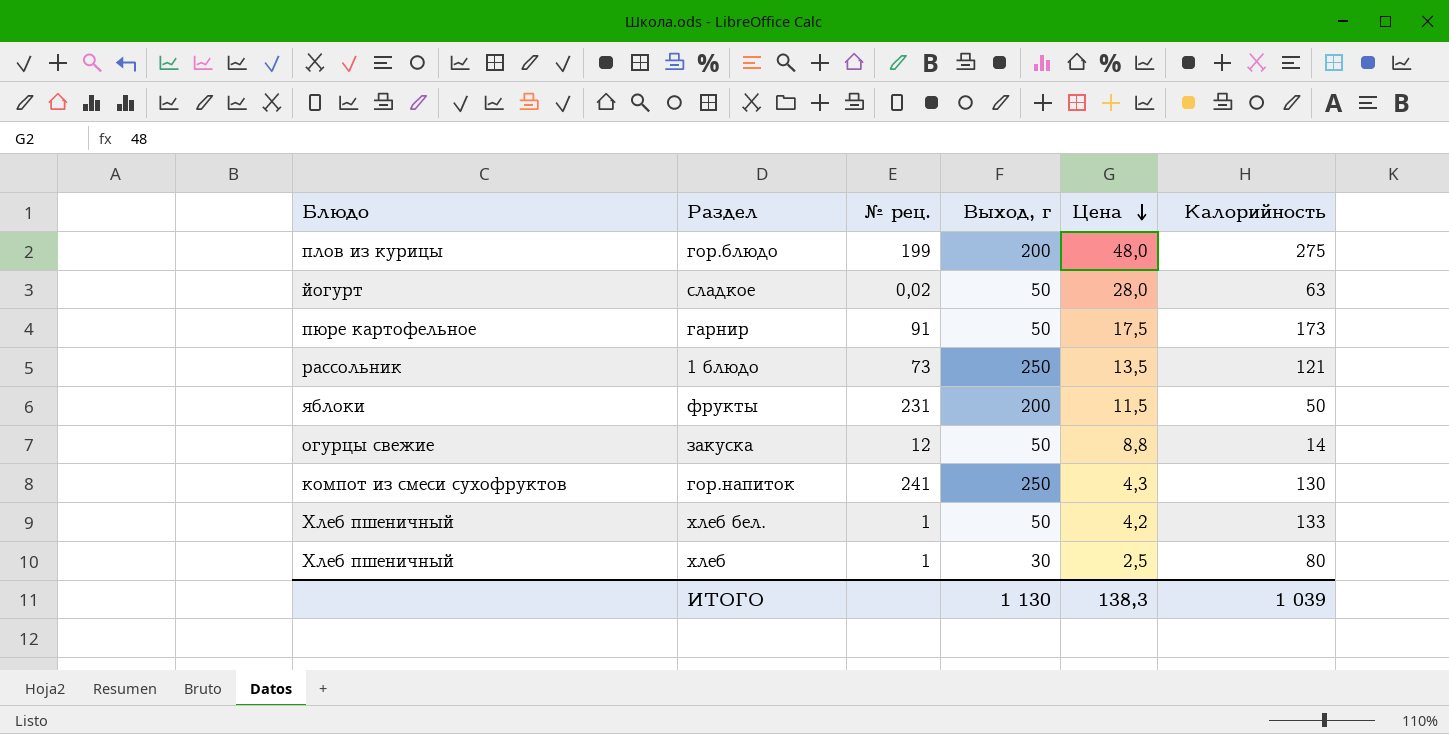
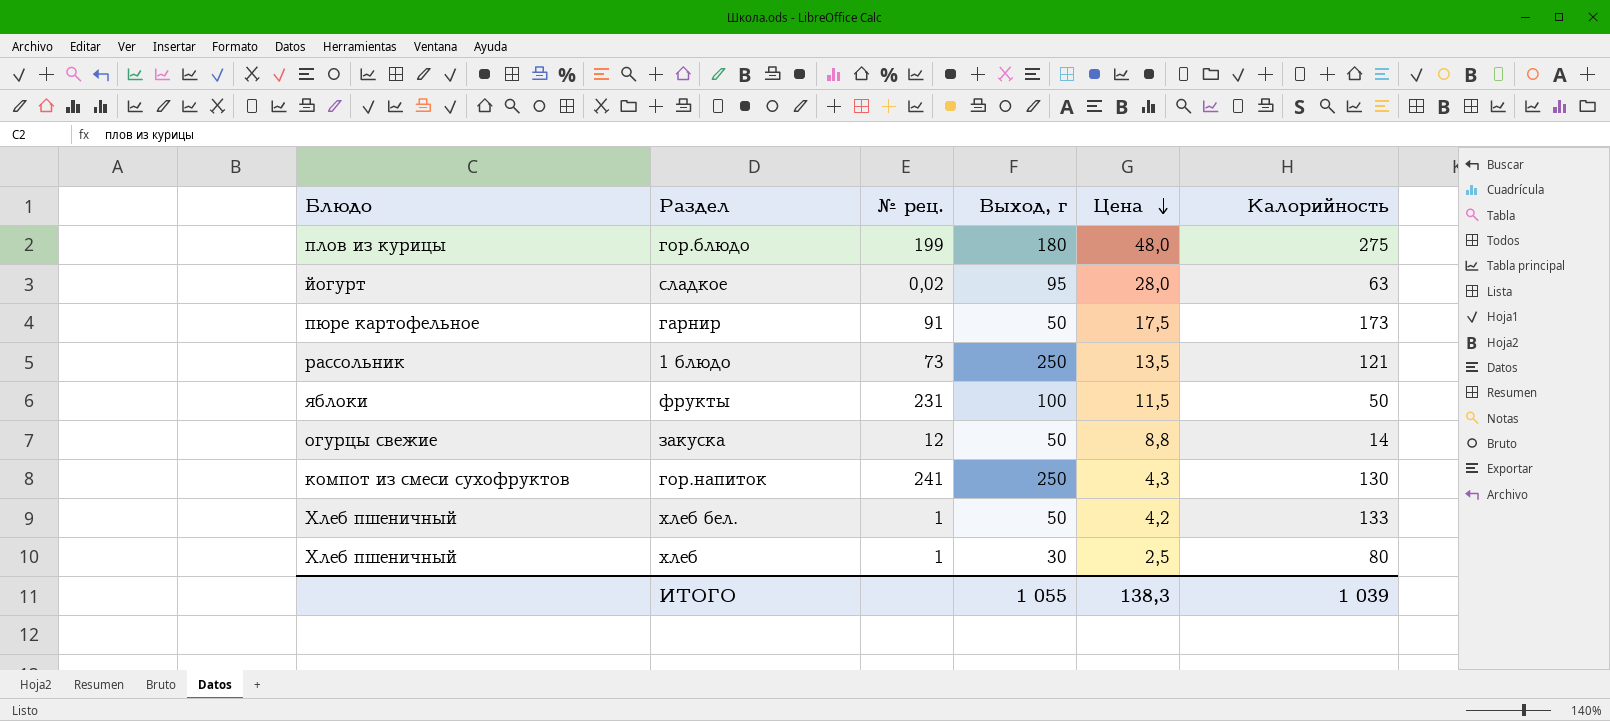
гор.блюдо | Выход, г: 200 -> 180
сладкое | Выход, г: 50 -> 95
фрукты | Выход, г: 200 -> 100
ИТОГО | Выход, г: 1 130 -> 1 055

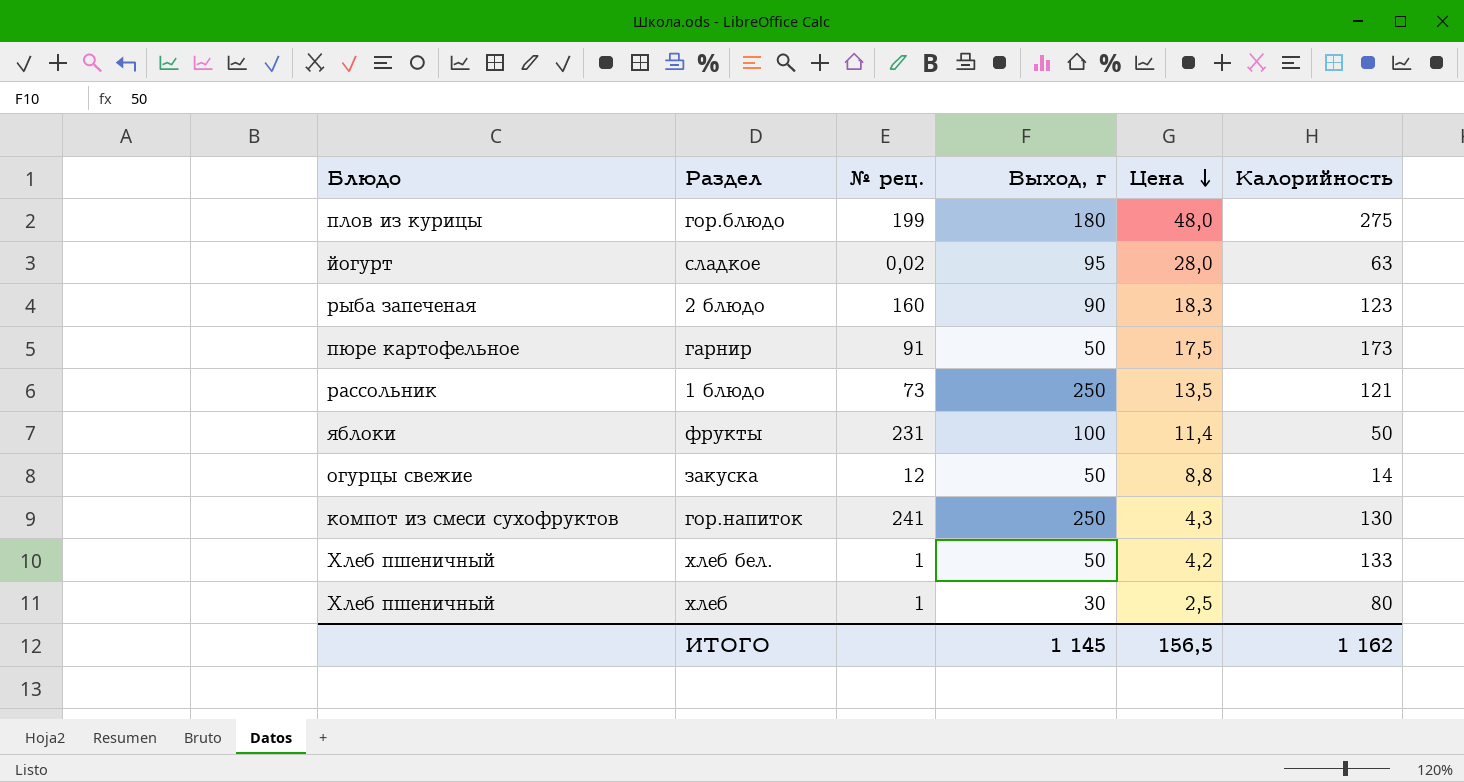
row 2 блюдо: none -> рыба запеченая | 160 | 90 | 18,3 | 123
фрукты | Цена: 11,5 -> 11,4
ИТОГО | Выход, г: 1 055 -> 1 145
ИТОГО | Цена: 138,3 -> 156,5
ИТОГО | Калорийность: 1 039 -> 1 162

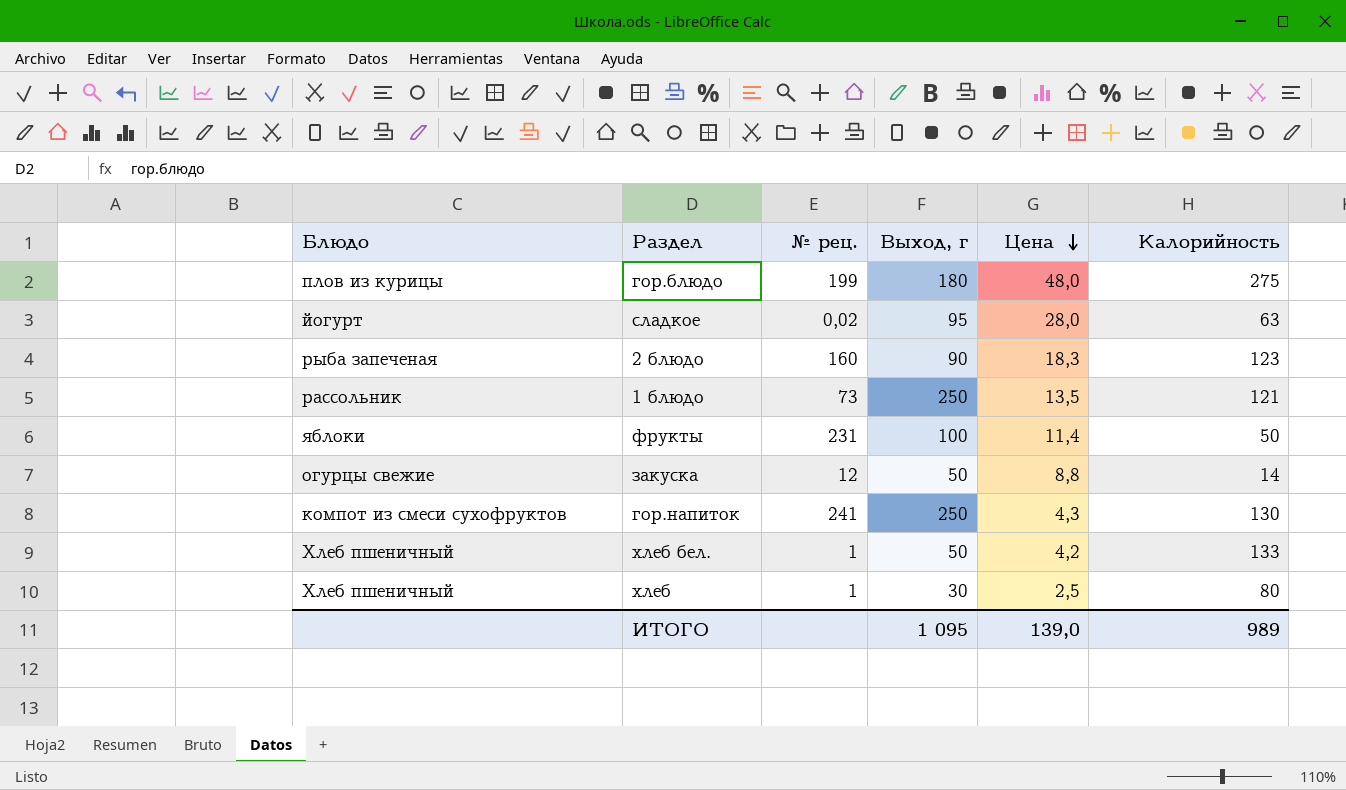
row гарнир: пюре картофельное | 91 | 50 | 17,5 | 173 -> none
ИТОГО | Выход, г: 1 145 -> 1 095
ИТОГО | Цена: 156,5 -> 139,0
ИТОГО | Калорийность: 1 162 -> 989

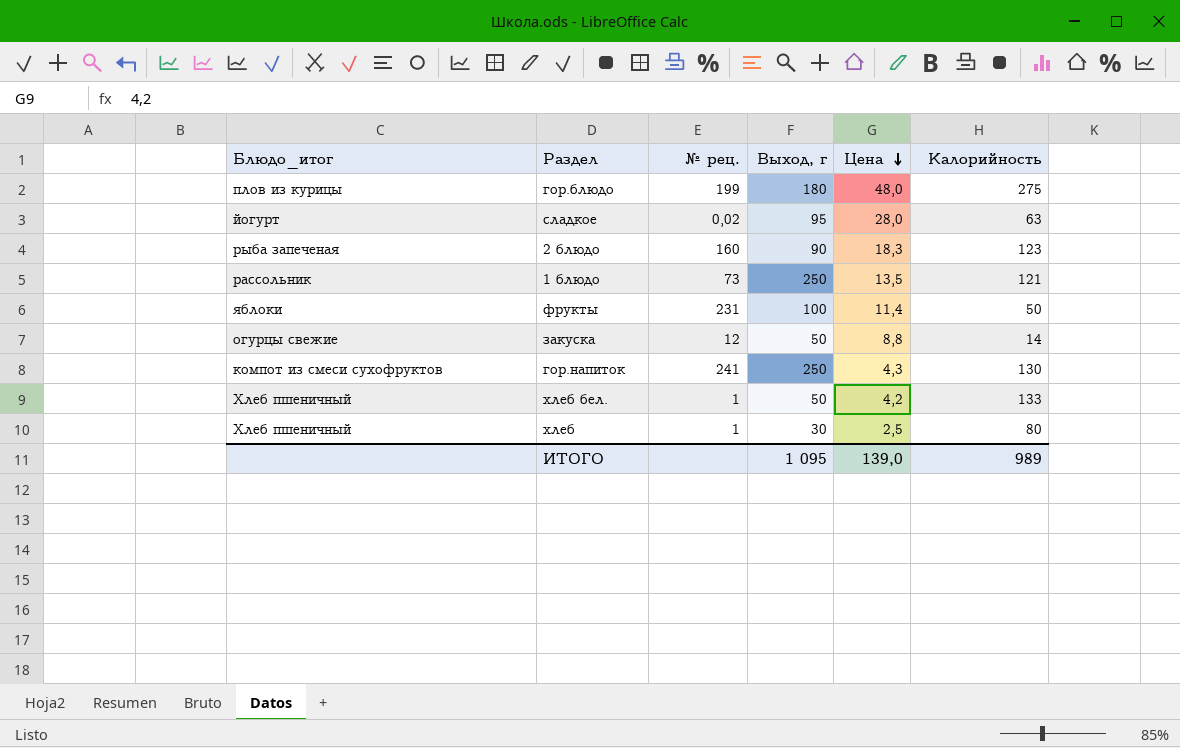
column name: Блюдо -> Блюдо_итог

